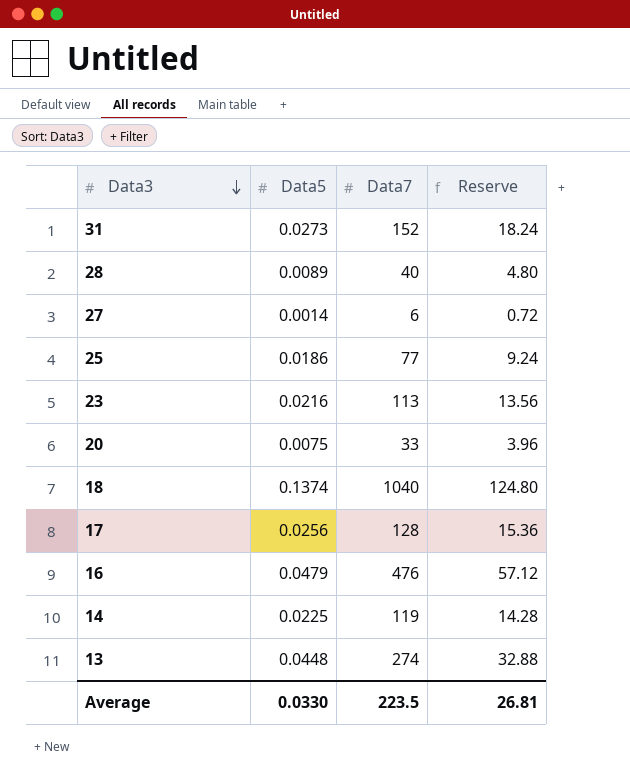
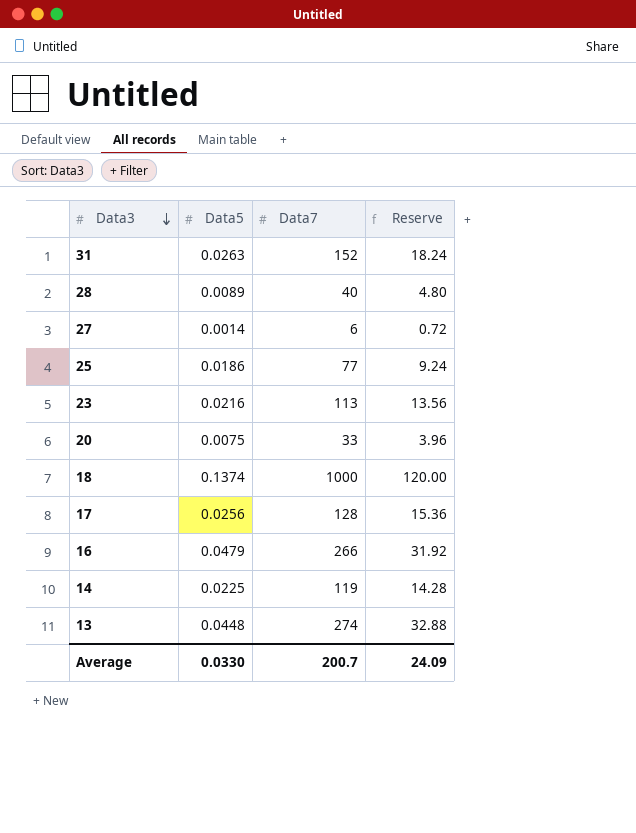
31 | Data5: 0.0273 -> 0.0263
18 | Data7: 1040 -> 1000
18 | Reserve: 124.80 -> 120.00
16 | Data7: 476 -> 266
16 | Reserve: 57.12 -> 31.92
Average | Data7: 223.5 -> 200.7
Average | Reserve: 26.81 -> 24.09

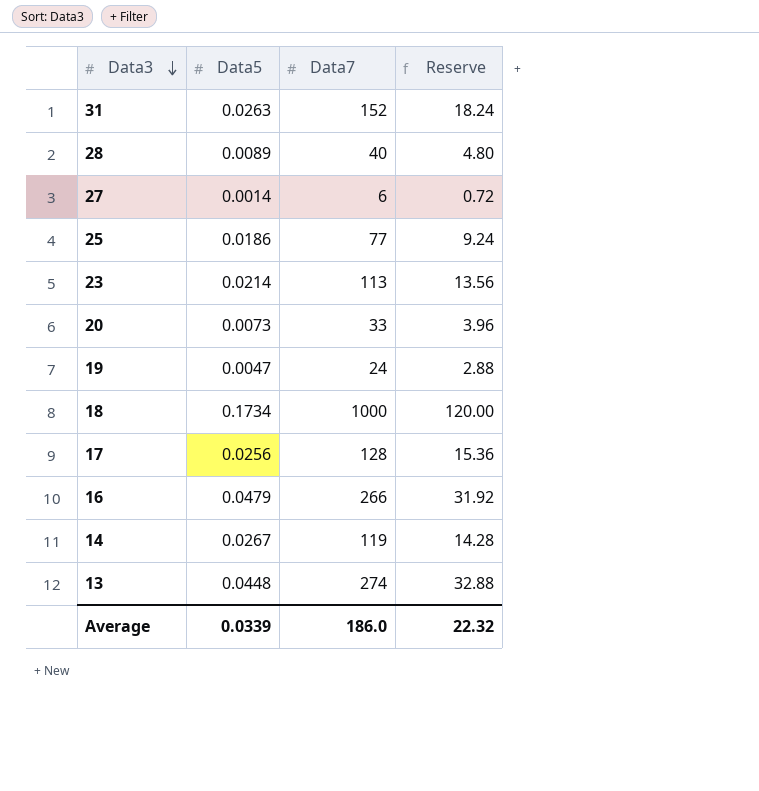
23 | Data5: 0.0216 -> 0.0214
20 | Data5: 0.0075 -> 0.0073
row 19: none -> 0.0047 | 24 | 2.88
18 | Data5: 0.1374 -> 0.1734
14 | Data5: 0.0225 -> 0.0267
Average | Data5: 0.0330 -> 0.0339
Average | Data7: 200.7 -> 186.0
Average | Reserve: 24.09 -> 22.32

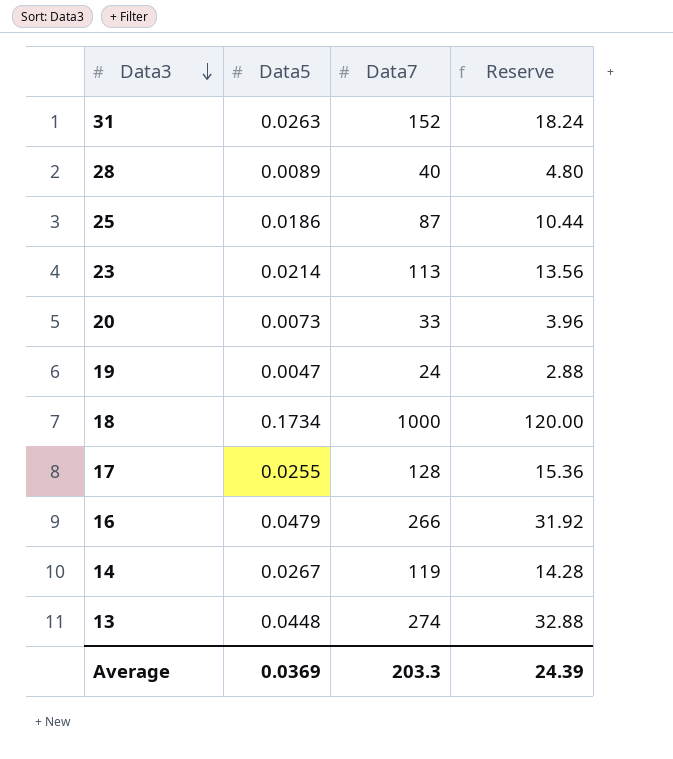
row 27: 0.0014 | 6 | 0.72 -> none
25 | Data7: 77 -> 87
25 | Reserve: 9.24 -> 10.44
17 | Data5: 0.0256 -> 0.0255
Average | Data5: 0.0339 -> 0.0369
Average | Data7: 186.0 -> 203.3
Average | Reserve: 22.32 -> 24.39

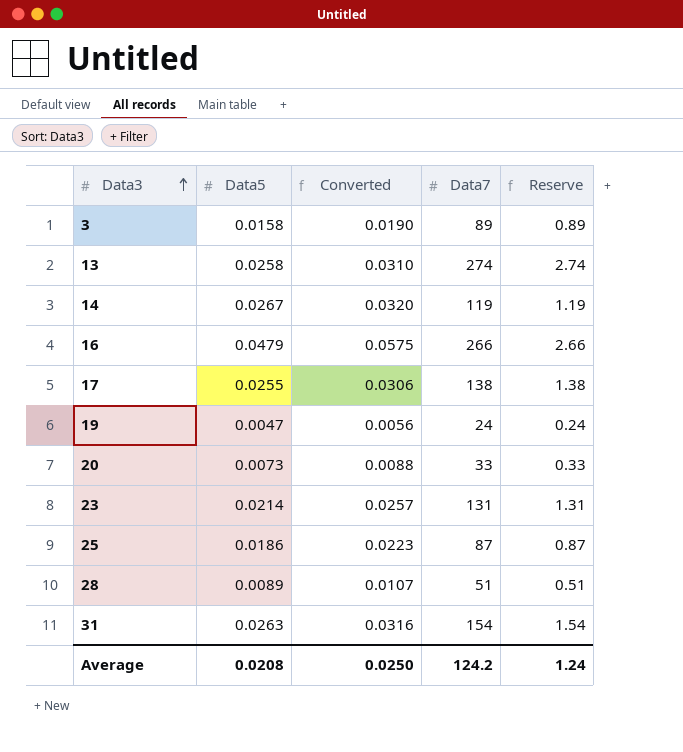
row order: Data3 descending -> Data3 ascending
column Converted | formula: none -> [Data5] * 1.2
column Reserve | formula: [Data7] * 0.12 -> [Data7] * 0.01
row 18: 0.1734 | 1000 | 120.00 -> none
row 3: none -> 0.0158 | 0.0190 | 89 | 0.89
13 | Data5: 0.0448 -> 0.0258
17 | Data7: 128 -> 138
23 | Data7: 113 -> 131
28 | Data7: 40 -> 51
31 | Data7: 152 -> 154
Average | Data5: 0.0369 -> 0.0208
Average | Data7: 203.3 -> 124.2
Average | Reserve: 24.39 -> 1.24

